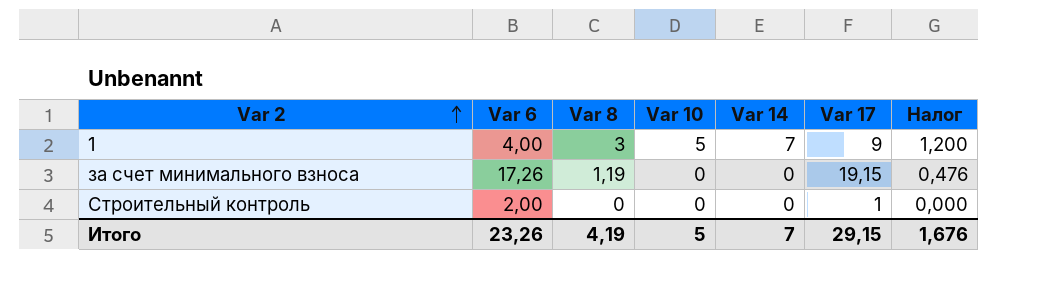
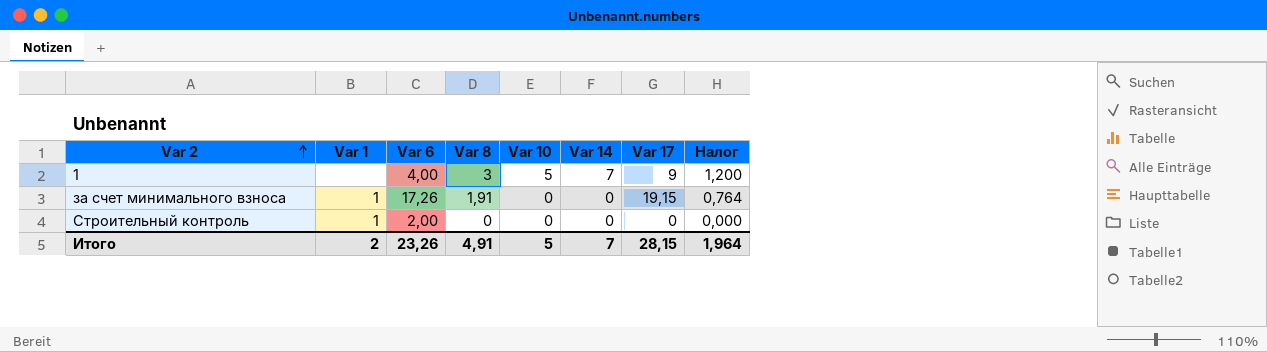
column Var 1 | position: none -> 2
за счет минимального взноса | Var 8: 1,19 -> 1,91
за счет минимального взноса | Налог: 0,476 -> 0,764
Строительный контроль | Var 17: 1 -> 0
Итого | Var 8: 4,19 -> 4,91
Итого | Var 17: 29,15 -> 28,15
Итого | Налог: 1,676 -> 1,964

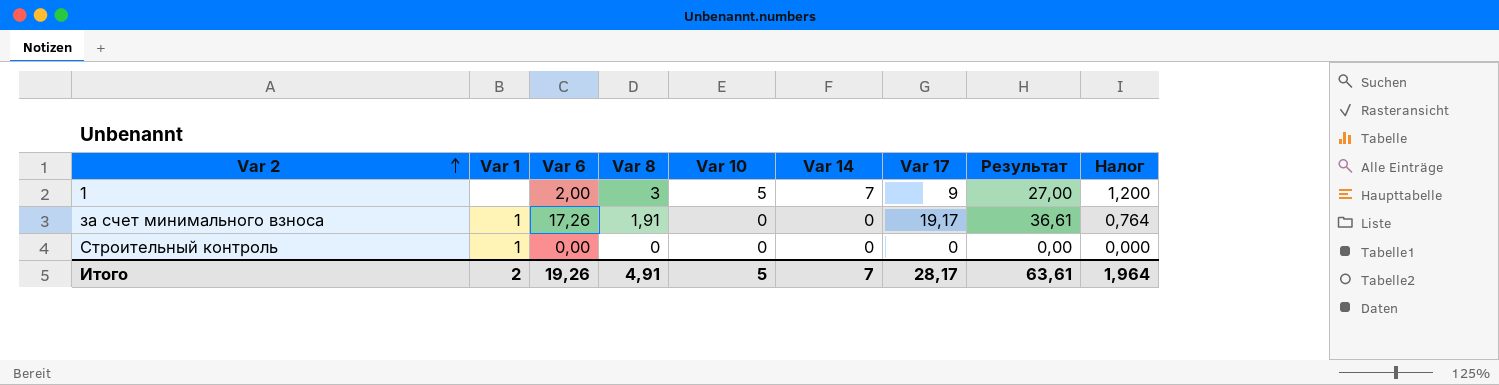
column Результат | formula: none -> [Var 8] * [Var 17]
1 | Var 6: 4,00 -> 2,00
за счет минимального взноса | Var 17: 19,15 -> 19,17
Строительный контроль | Var 6: 2,00 -> 0,00
Итого | Var 6: 23,26 -> 19,26
Итого | Var 17: 28,15 -> 28,17

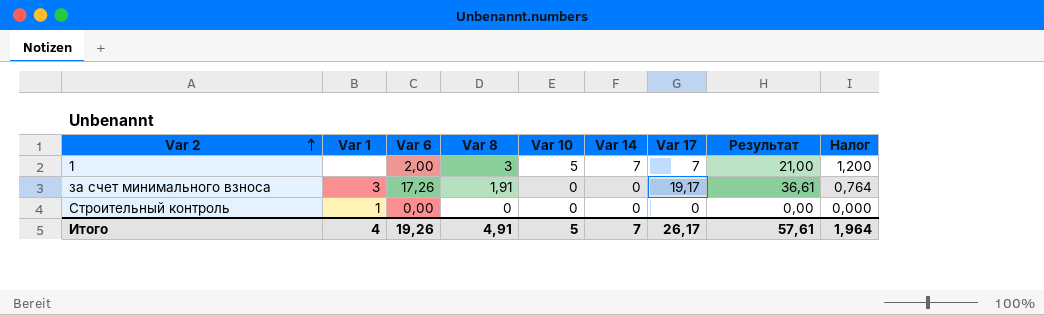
1 | Var 17: 9 -> 7
1 | Результат: 27,00 -> 21,00
за счет минимального взноса | Var 1: 1 -> 3
Итого | Var 1: 2 -> 4
Итого | Var 17: 28,17 -> 26,17
Итого | Результат: 63,61 -> 57,61

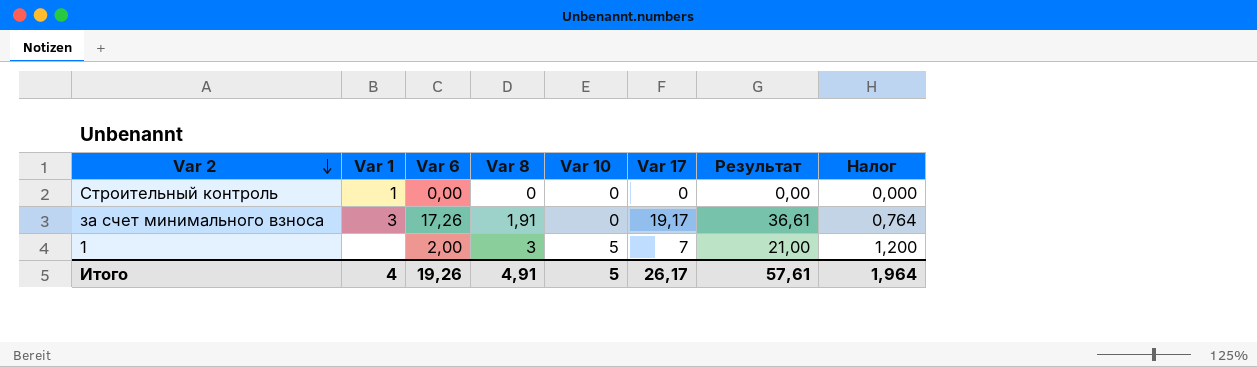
row order: Var 2 ascending -> Var 2 descending
column Var 14 | position: 6 -> none

